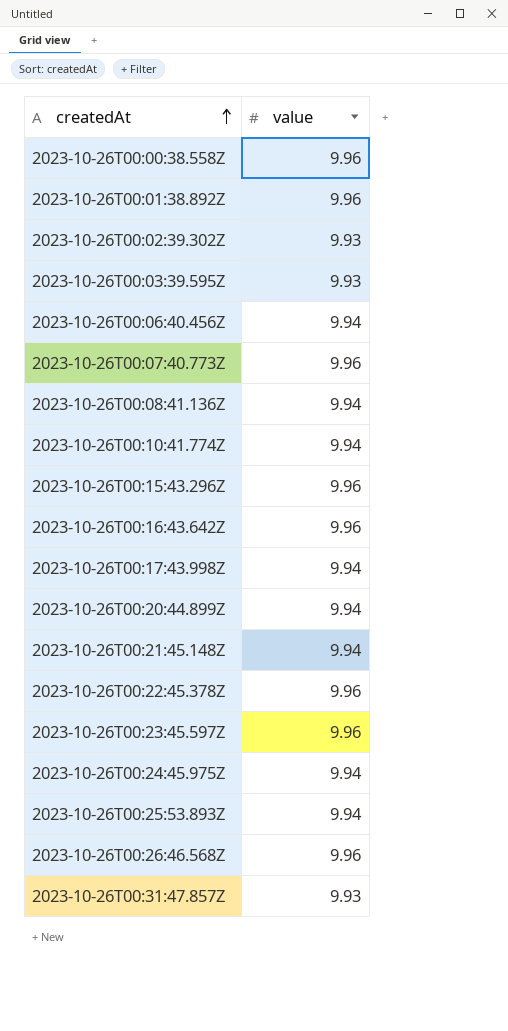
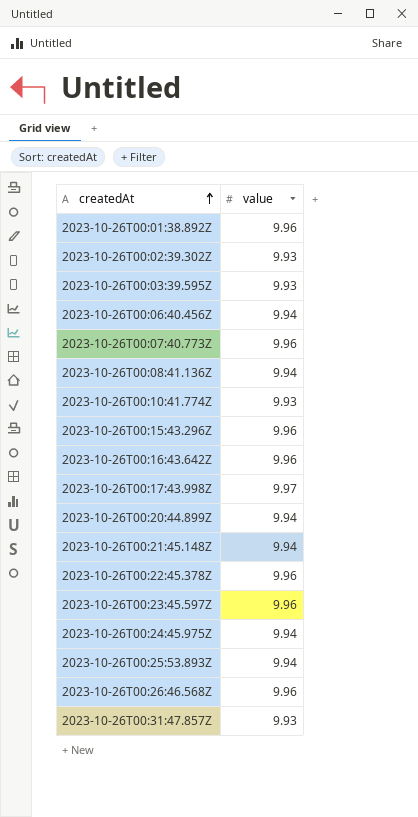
row 2023-10-26T00:00:38.558Z: 9.96 -> none
2023-10-26T00:10:41.774Z | value: 9.94 -> 9.93
2023-10-26T00:17:43.998Z | value: 9.94 -> 9.97

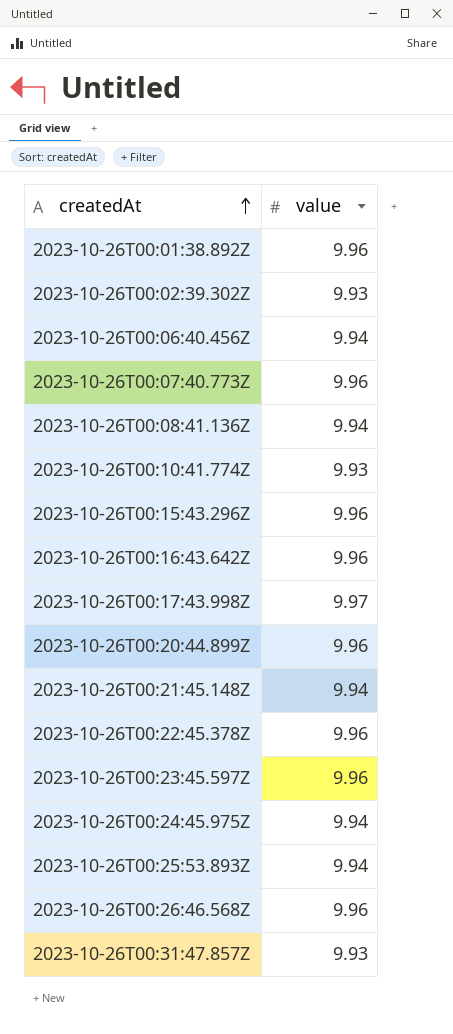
row 2023-10-26T00:03:39.595Z: 9.93 -> none
2023-10-26T00:20:44.899Z | value: 9.94 -> 9.96

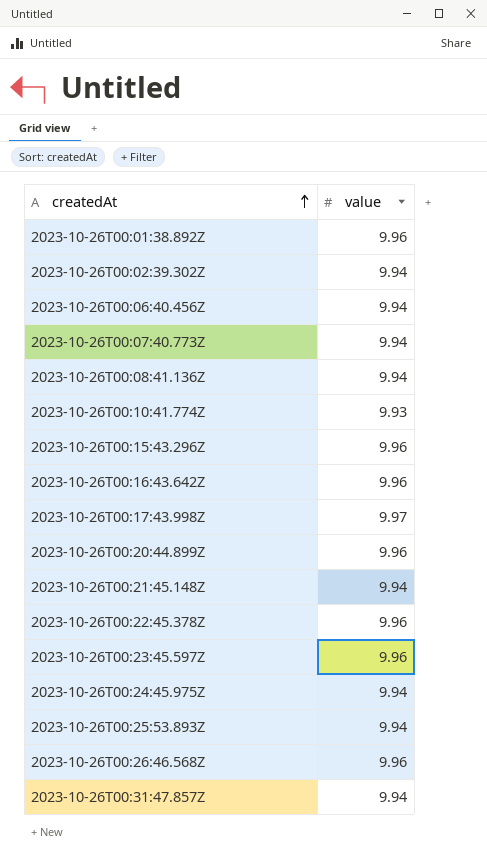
2023-10-26T00:02:39.302Z | value: 9.93 -> 9.94
2023-10-26T00:07:40.773Z | value: 9.96 -> 9.94
2023-10-26T00:31:47.857Z | value: 9.93 -> 9.94

